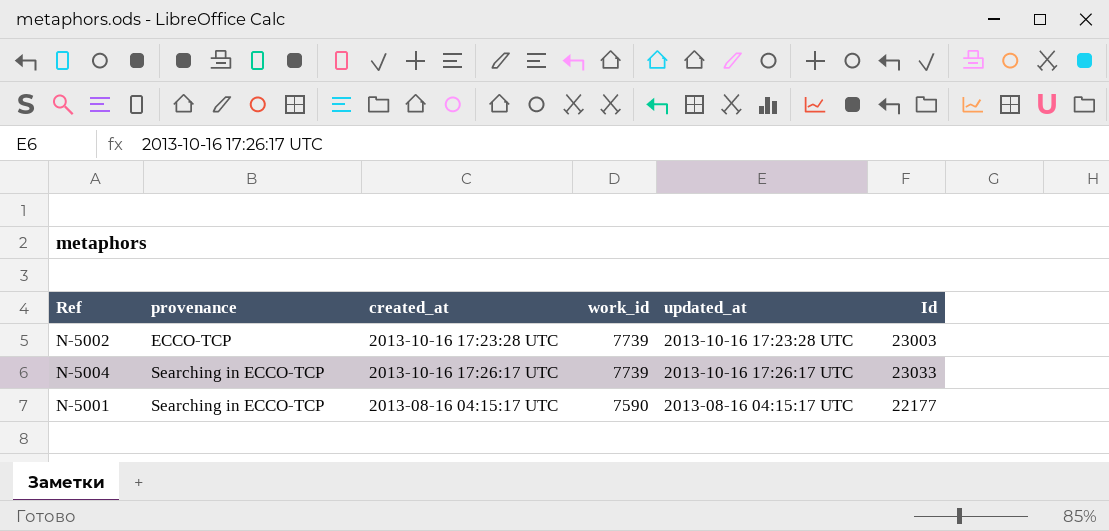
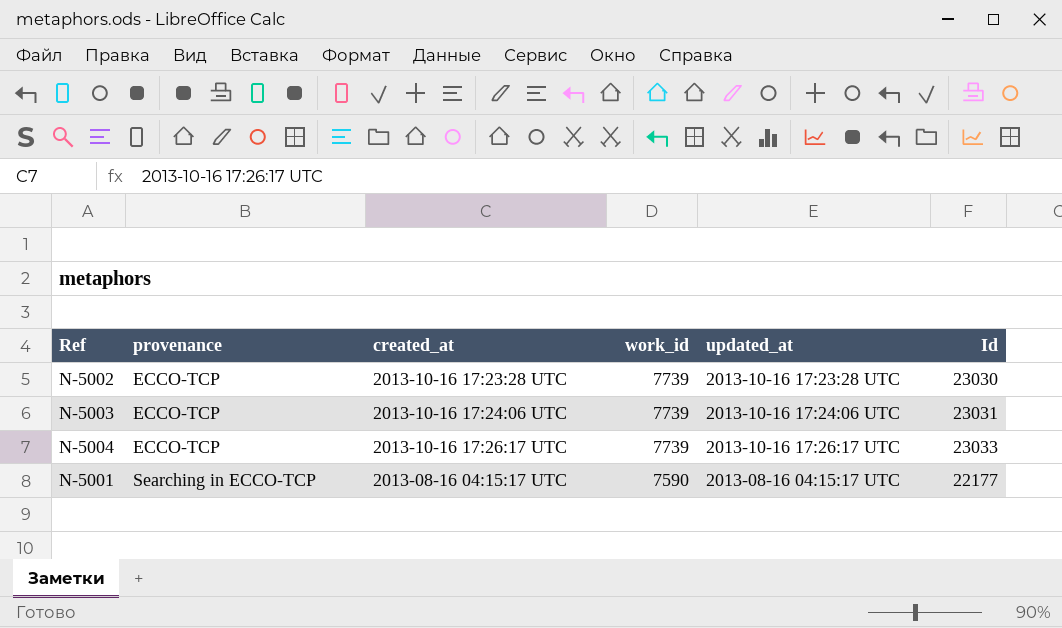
N-5002 | Id: 23003 -> 23030
row N-5003: none -> ECCO-TCP | 2013-10-16 17:24:06 UTC | 7739 | 2013-10-16 17:24:06 UTC | 23031
N-5004 | provenance: Searching in ECCO-TCP -> ECCO-TCP

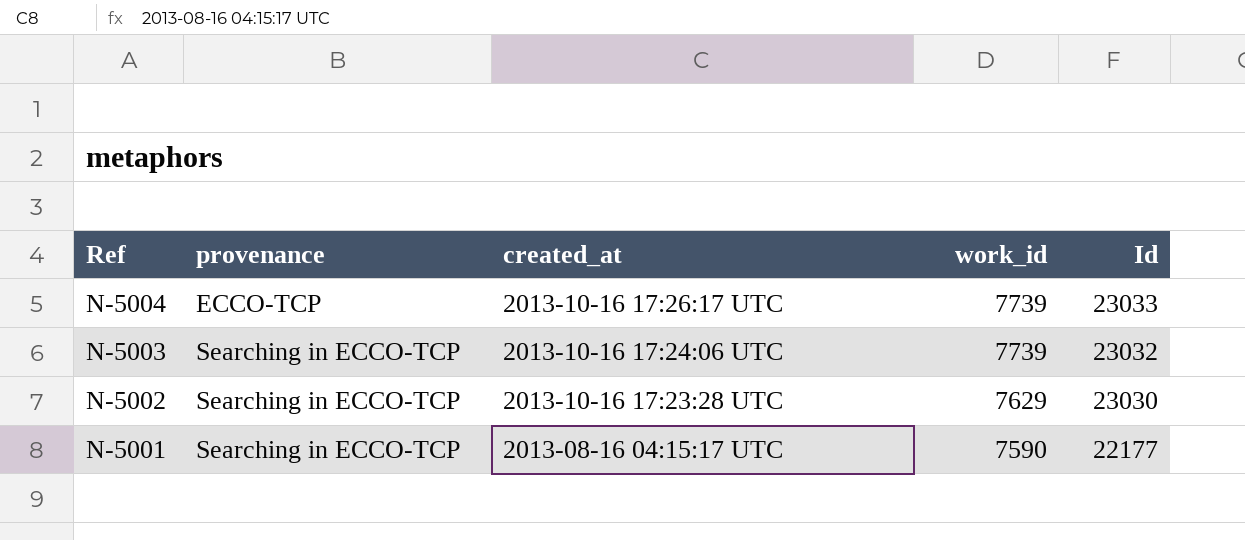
row order: provenance ascending -> Ref descending
column updated_at | position: 5 -> none
N-5003 | provenance: ECCO-TCP -> Searching in ECCO-TCP
N-5003 | Id: 23031 -> 23032
N-5002 | provenance: ECCO-TCP -> Searching in ECCO-TCP
N-5002 | work_id: 7739 -> 7629

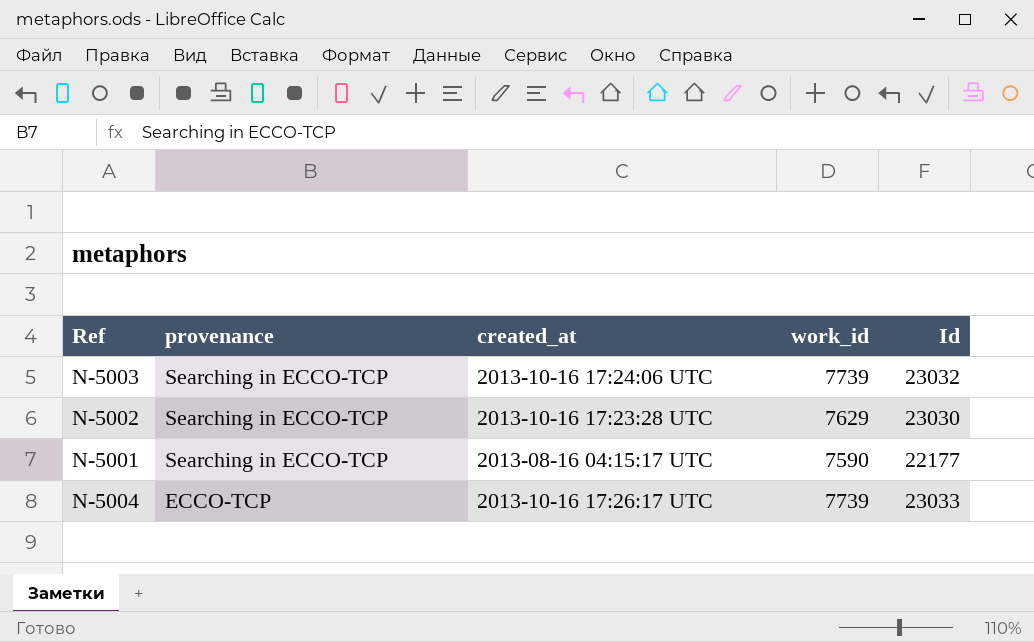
row order: Ref descending -> provenance descending

